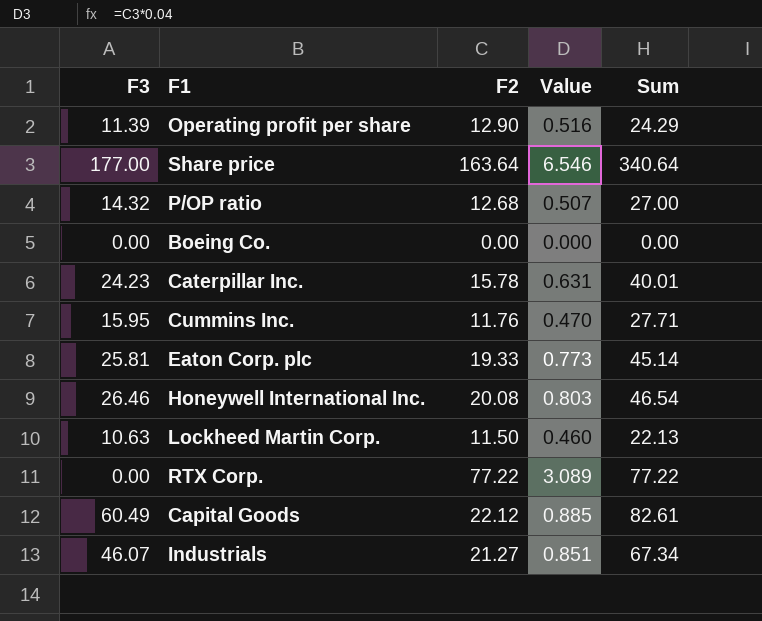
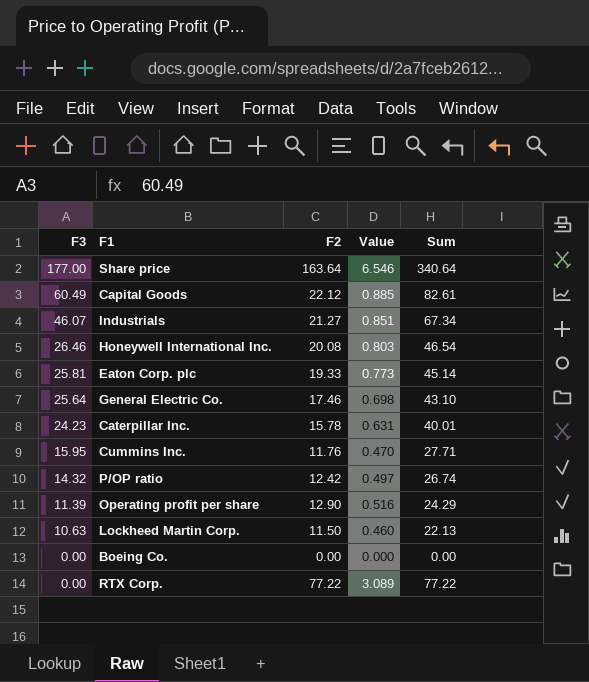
row order: none -> F3 descending
row General Electric Co.: none -> 25.64 | 17.46 | 0.698 | 43.10
P/OP ratio | F2: 12.68 -> 12.42
P/OP ratio | Value: 0.507 -> 0.497
P/OP ratio | Sum: 27.00 -> 26.74

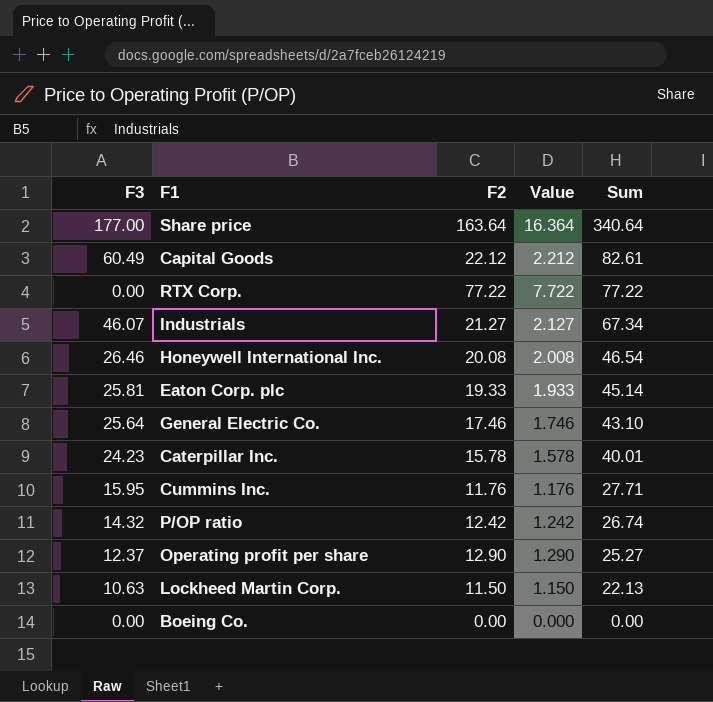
row order: F3 descending -> Sum descending
column Value | formula: [F2] * 0.04 -> [F2] * 0.1
Operating profit per share | F3: 11.39 -> 12.37
Operating profit per share | Sum: 24.29 -> 25.27

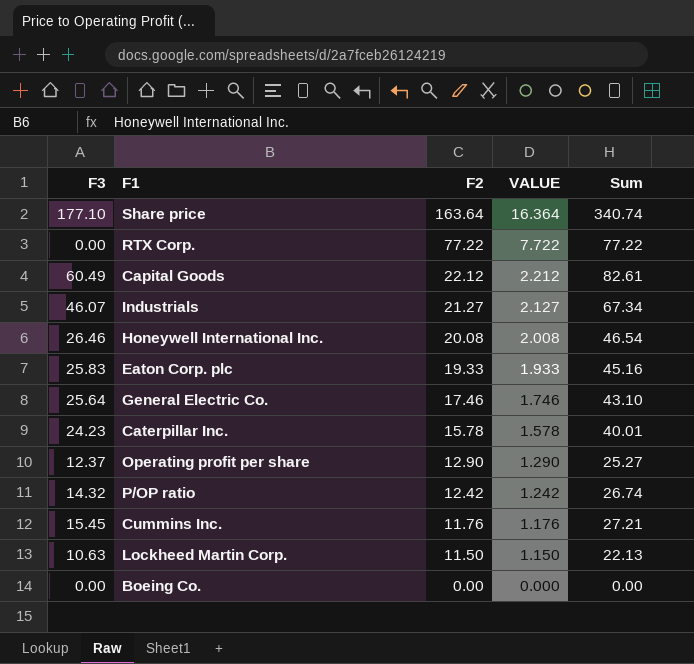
row order: Sum descending -> F2 descending
column name: Value -> VALUE
Share price | F3: 177.00 -> 177.10
Share price | Sum: 340.64 -> 340.74
Eaton Corp. plc | F3: 25.81 -> 25.83
Eaton Corp. plc | Sum: 45.14 -> 45.16
Cummins Inc. | F3: 15.95 -> 15.45
Cummins Inc. | Sum: 27.71 -> 27.21

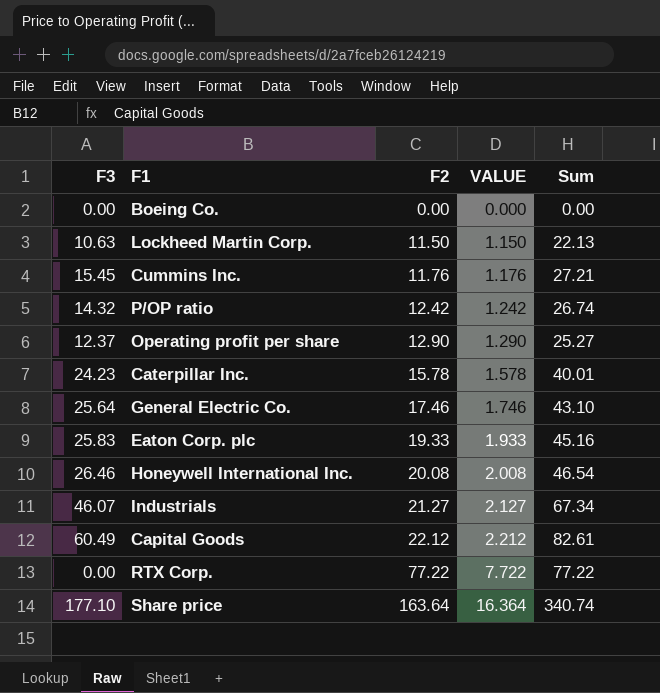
row order: F2 descending -> F2 ascending

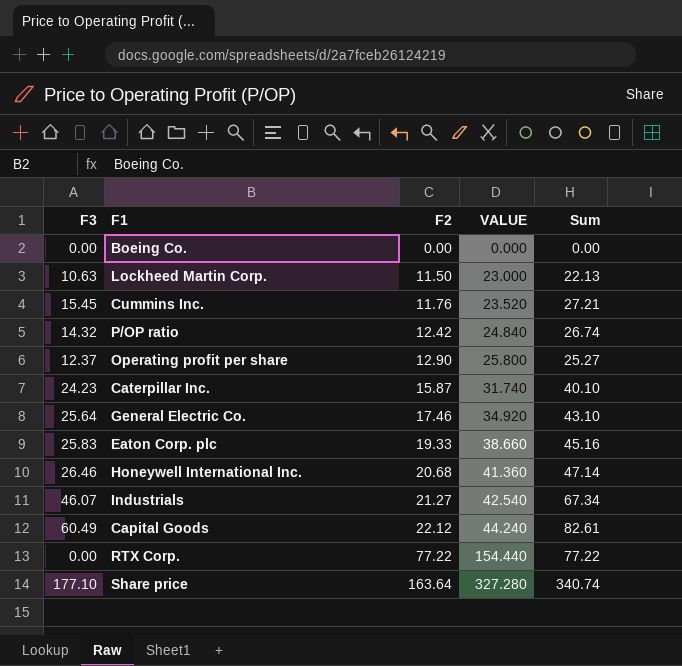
column VALUE | formula: [F2] * 0.1 -> [F2] * 2
Caterpillar Inc. | F2: 15.78 -> 15.87
Caterpillar Inc. | Sum: 40.01 -> 40.10
Honeywell International Inc. | F2: 20.08 -> 20.68
Honeywell International Inc. | Sum: 46.54 -> 47.14

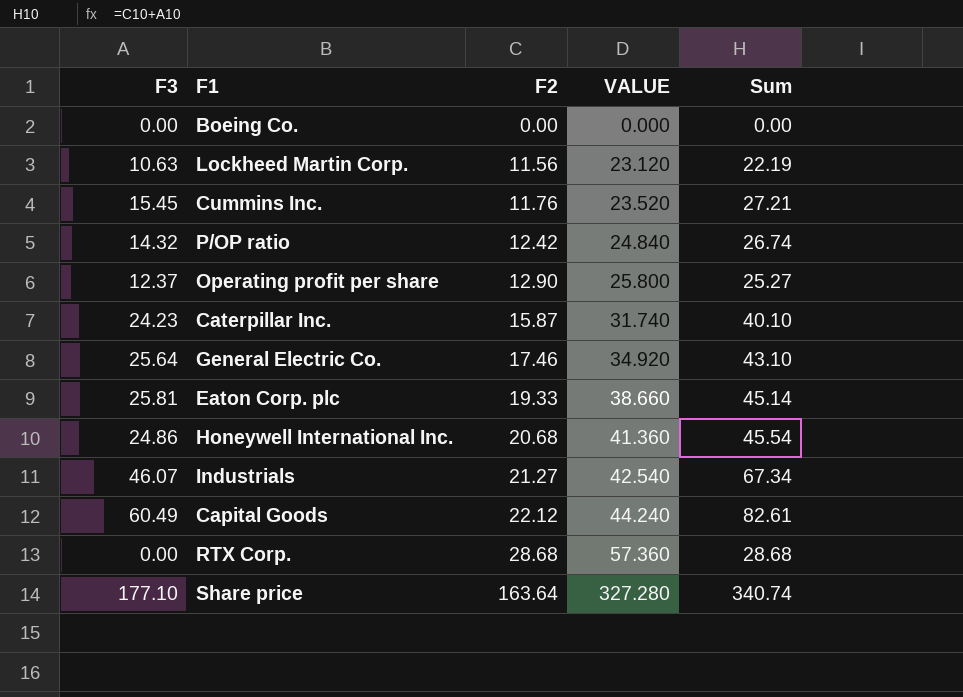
Lockheed Martin Corp. | F2: 11.50 -> 11.56
Lockheed Martin Corp. | VALUE: 23.000 -> 23.120
Lockheed Martin Corp. | Sum: 22.13 -> 22.19
Eaton Corp. plc | F3: 25.83 -> 25.81
Eaton Corp. plc | Sum: 45.16 -> 45.14
Honeywell International Inc. | F3: 26.46 -> 24.86
Honeywell International Inc. | Sum: 47.14 -> 45.54
RTX Corp. | F2: 77.22 -> 28.68
RTX Corp. | VALUE: 154.440 -> 57.360
RTX Corp. | Sum: 77.22 -> 28.68

